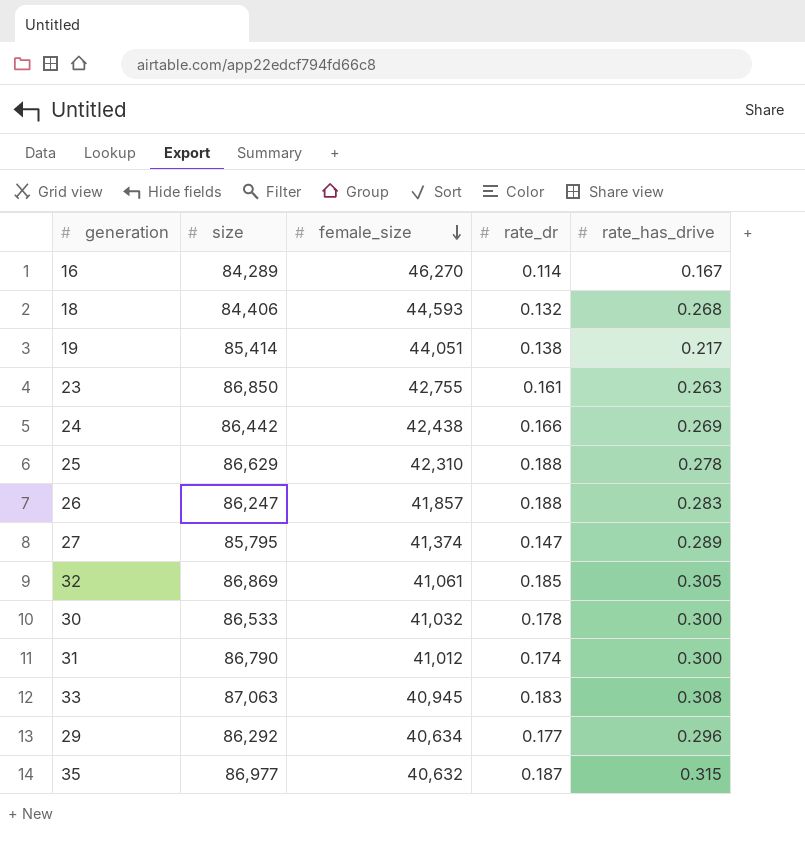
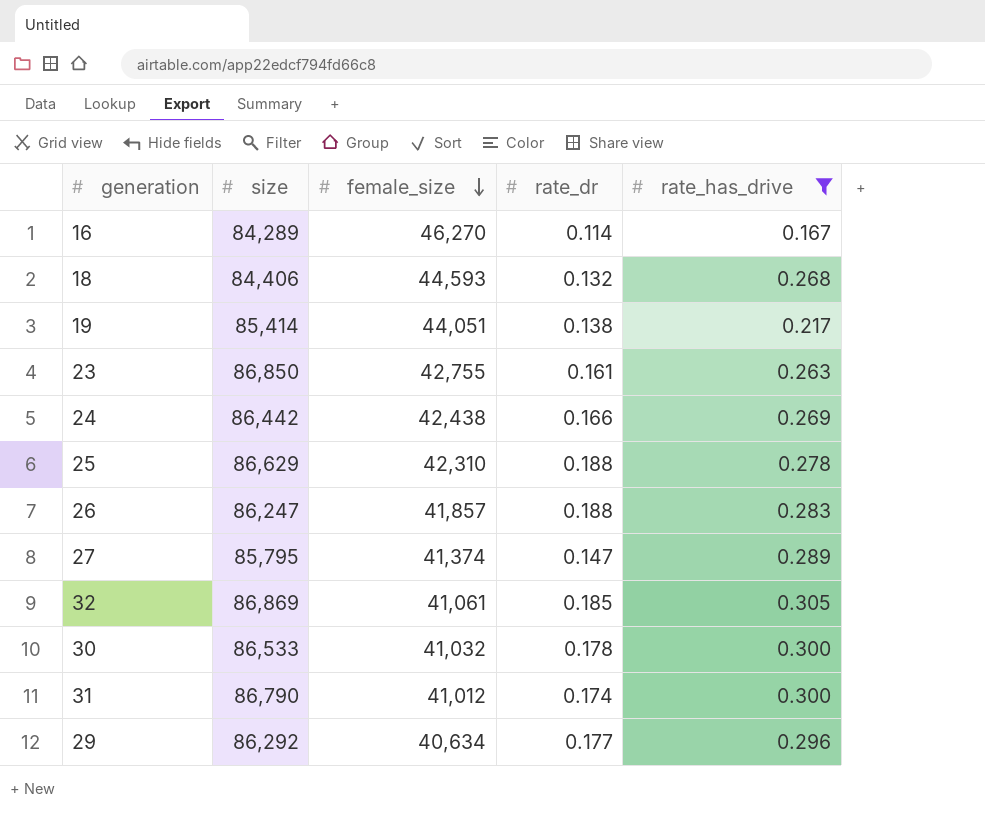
filter: none -> rate_has_drive <= 0.305

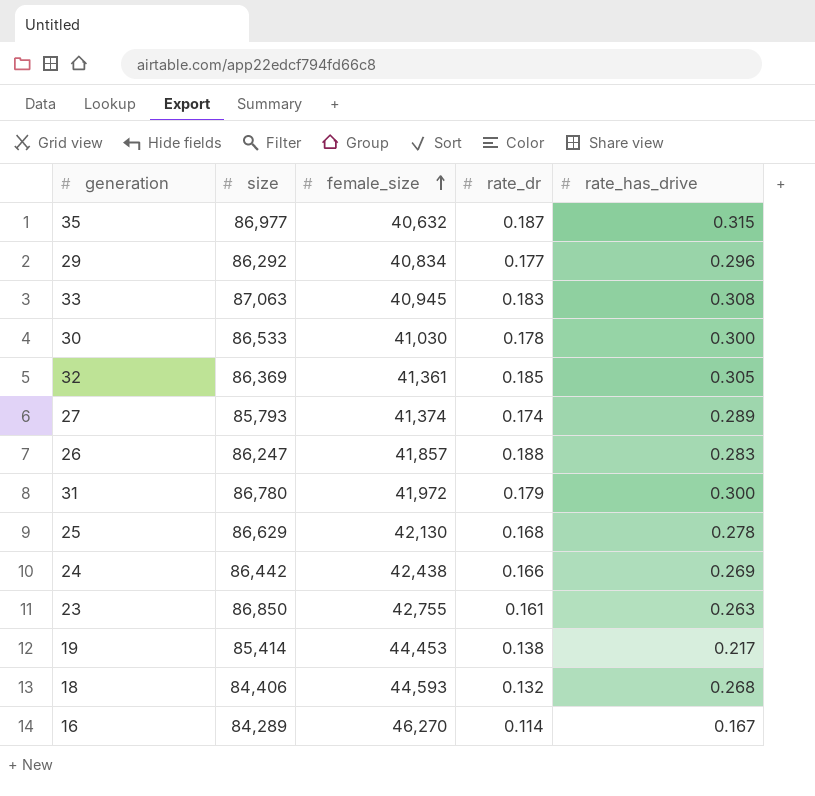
filter: rate_has_drive <= 0.305 -> none
row order: female_size descending -> female_size ascending
29 | female_size: 40,634 -> 40,834
30 | female_size: 41,032 -> 41,030
32 | size: 86,869 -> 86,369
32 | female_size: 41,061 -> 41,361
27 | size: 85,795 -> 85,793
27 | rate_dr: 0.147 -> 0.174
31 | size: 86,790 -> 86,780
31 | female_size: 41,012 -> 41,972
31 | rate_dr: 0.174 -> 0.179
25 | female_size: 42,310 -> 42,130
25 | rate_dr: 0.188 -> 0.168
19 | female_size: 44,051 -> 44,453

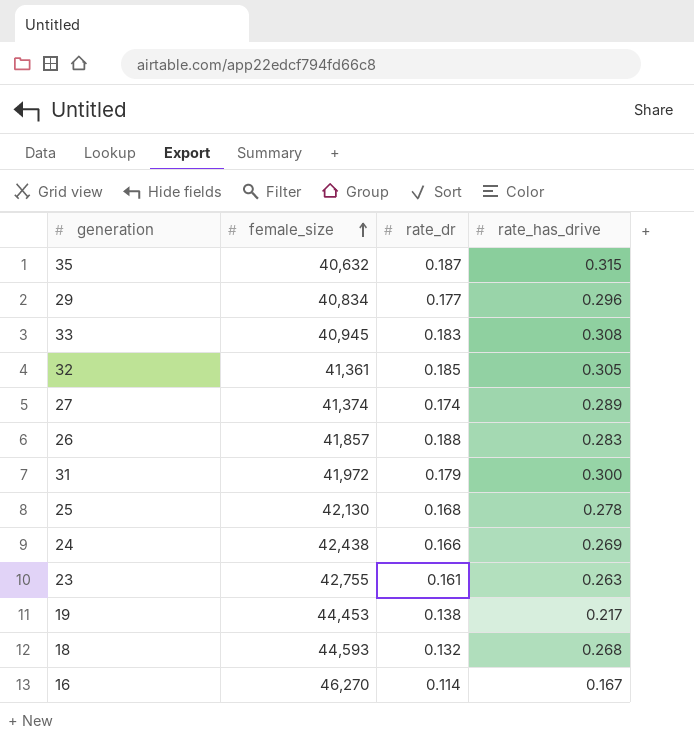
column size | position: 2 -> none
row 30: 86,533 | 41,030 | 0.178 | 0.300 -> none

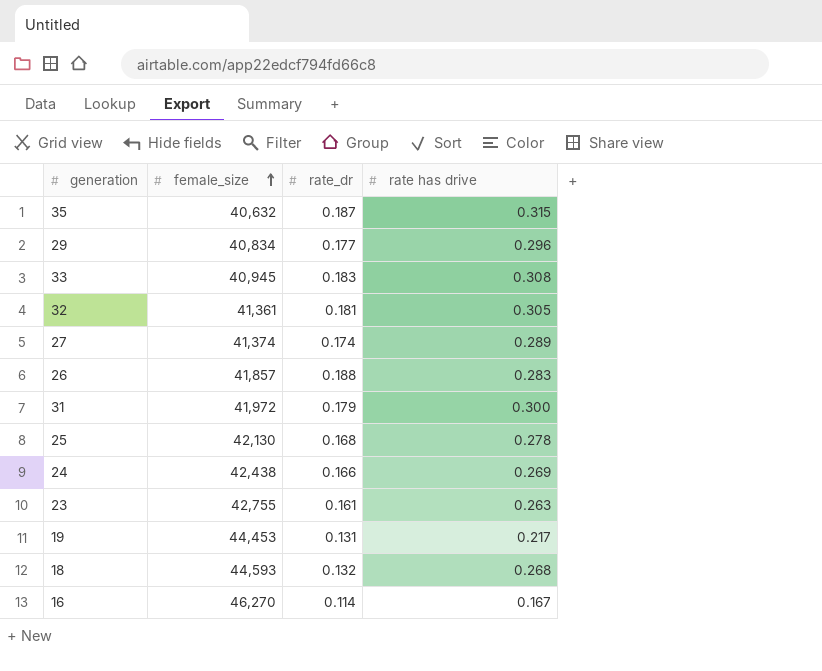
column name: rate_has_drive -> rate has drive
32 | rate_dr: 0.185 -> 0.181
19 | rate_dr: 0.138 -> 0.131

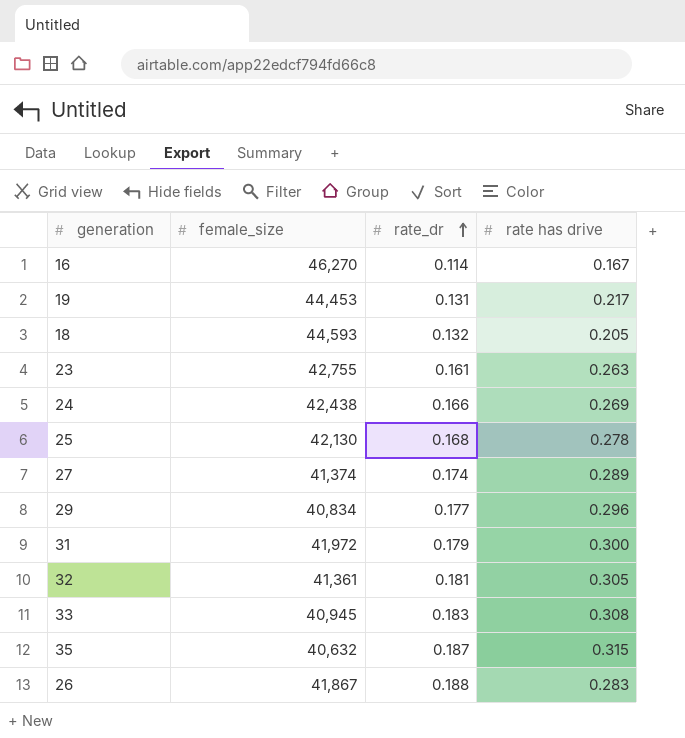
row order: female_size ascending -> rate_dr ascending
18 | rate has drive: 0.268 -> 0.205
26 | female_size: 41,857 -> 41,867

